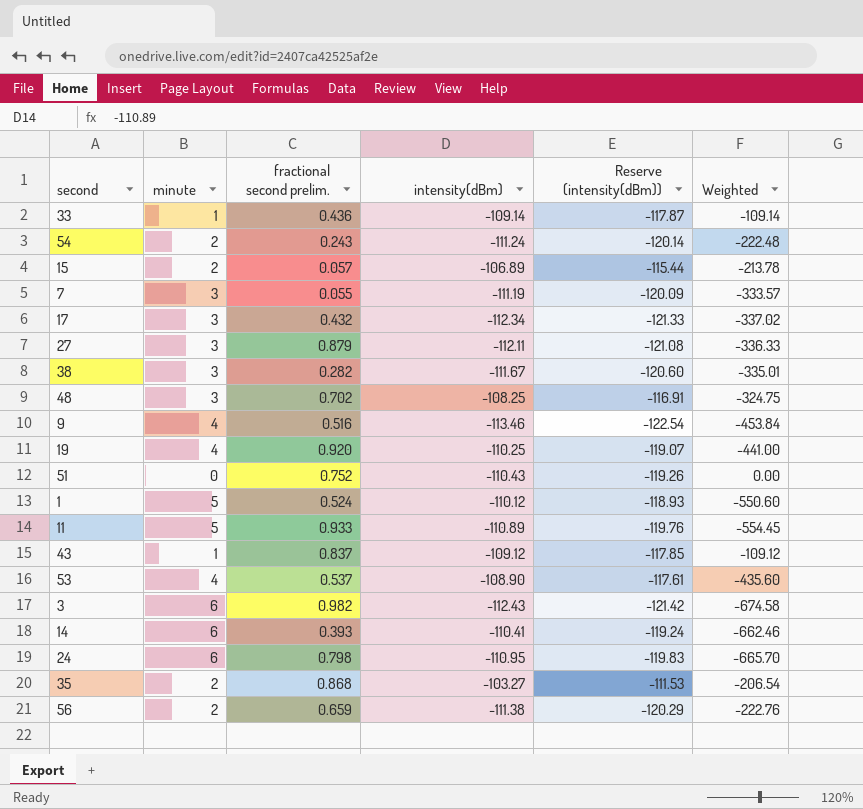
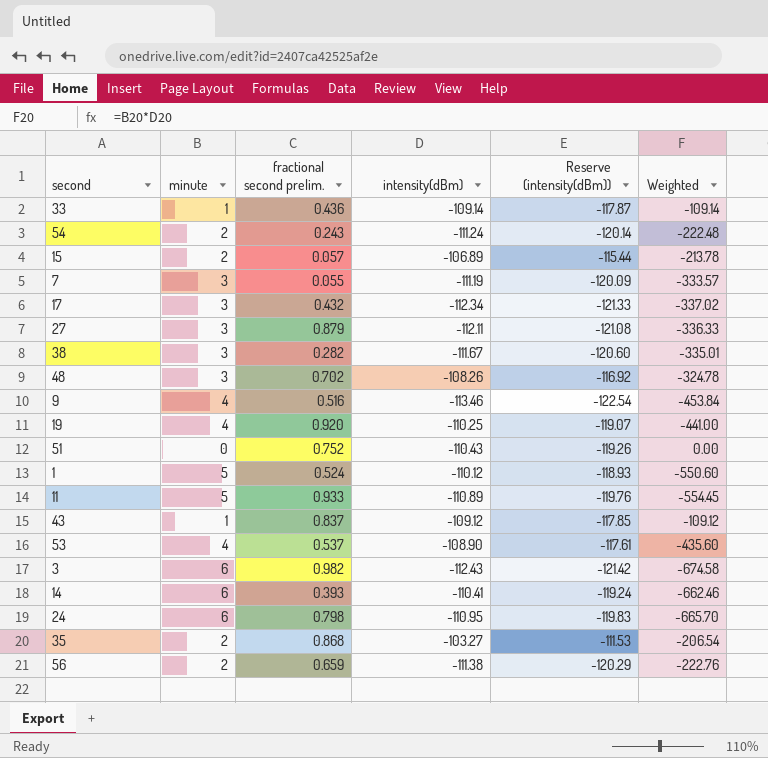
48 | intensity(dBm): -108.25 -> -108.26
48 | Reserve (intensity(dBm)): -116.91 -> -116.92
48 | Weighted: -324.75 -> -324.78

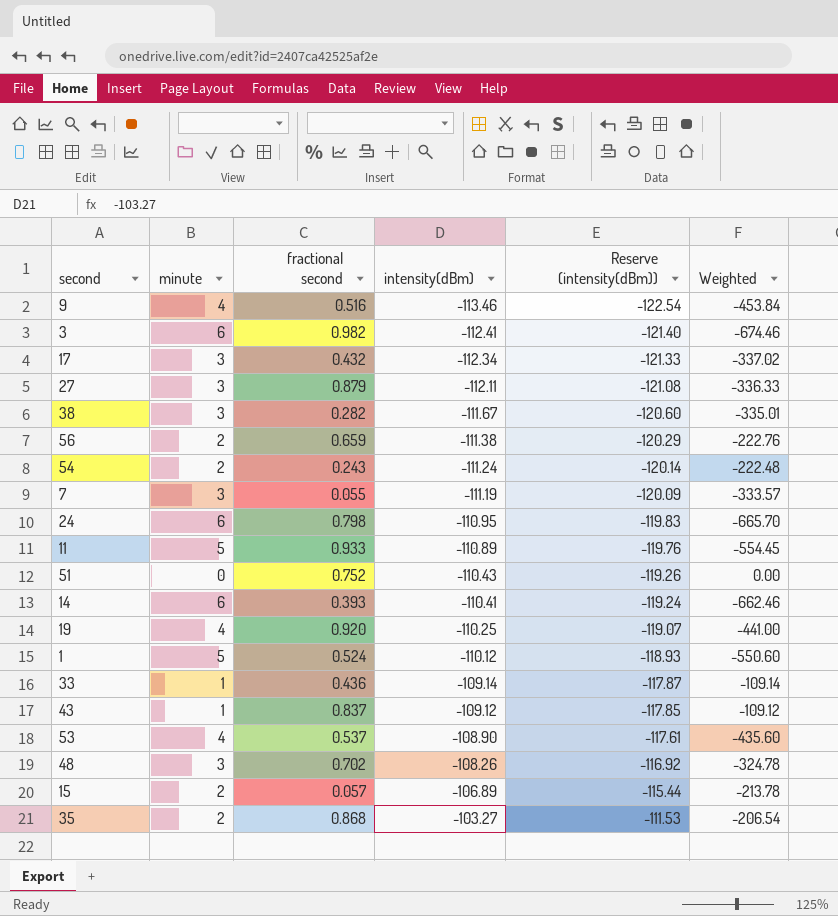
row order: none -> intensity(dBm) ascending
column name: fractional second prelim. -> fractional second
3 | intensity(dBm): -112.43 -> -112.41
3 | Reserve (intensity(dBm)): -121.42 -> -121.40
3 | Weighted: -674.58 -> -674.46

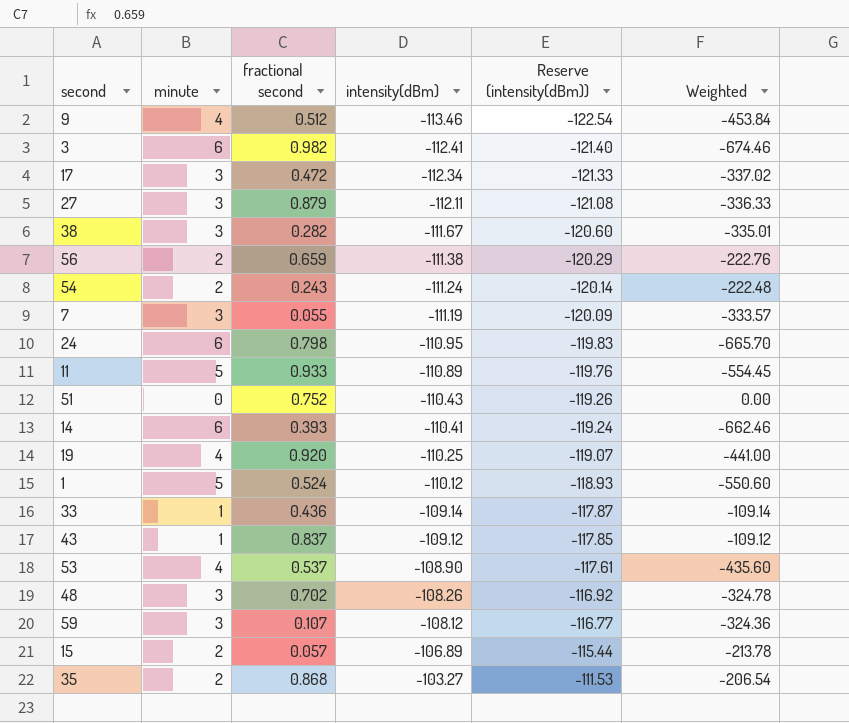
9 | fractional second: 0.516 -> 0.512
17 | fractional second: 0.432 -> 0.472
row 59: none -> 3 | 0.107 | -108.12 | -116.77 | -324.36

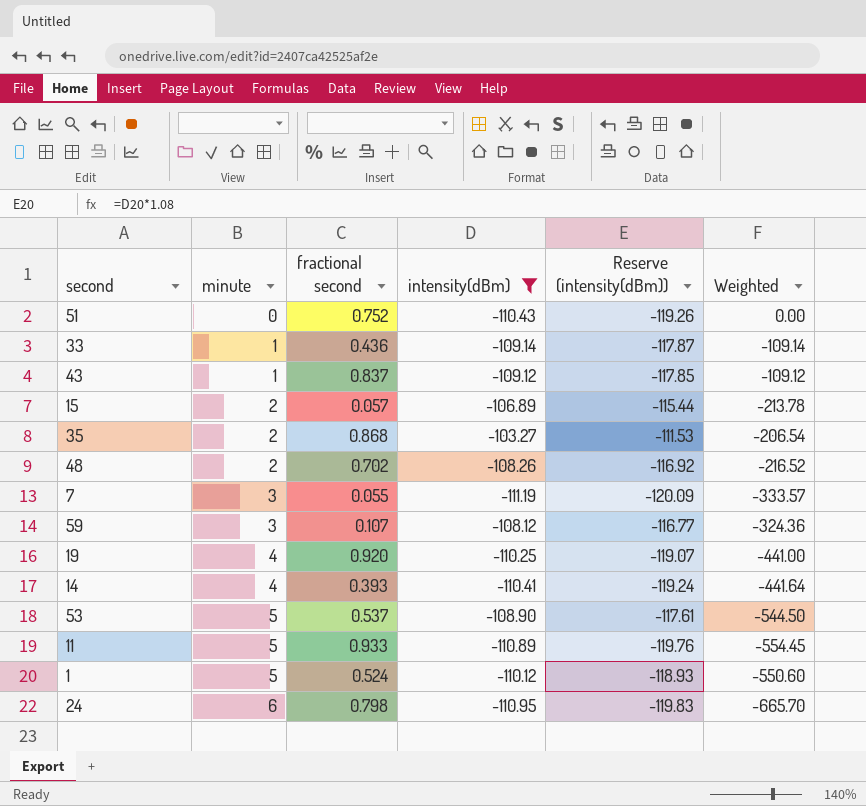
filter: none -> intensity(dBm) >= -111.19
row order: intensity(dBm) ascending -> minute ascending
48 | minute: 3 -> 2
48 | Weighted: -324.78 -> -216.52
14 | minute: 6 -> 4
14 | Weighted: -662.46 -> -441.64
53 | minute: 4 -> 5
53 | Weighted: -435.60 -> -544.50

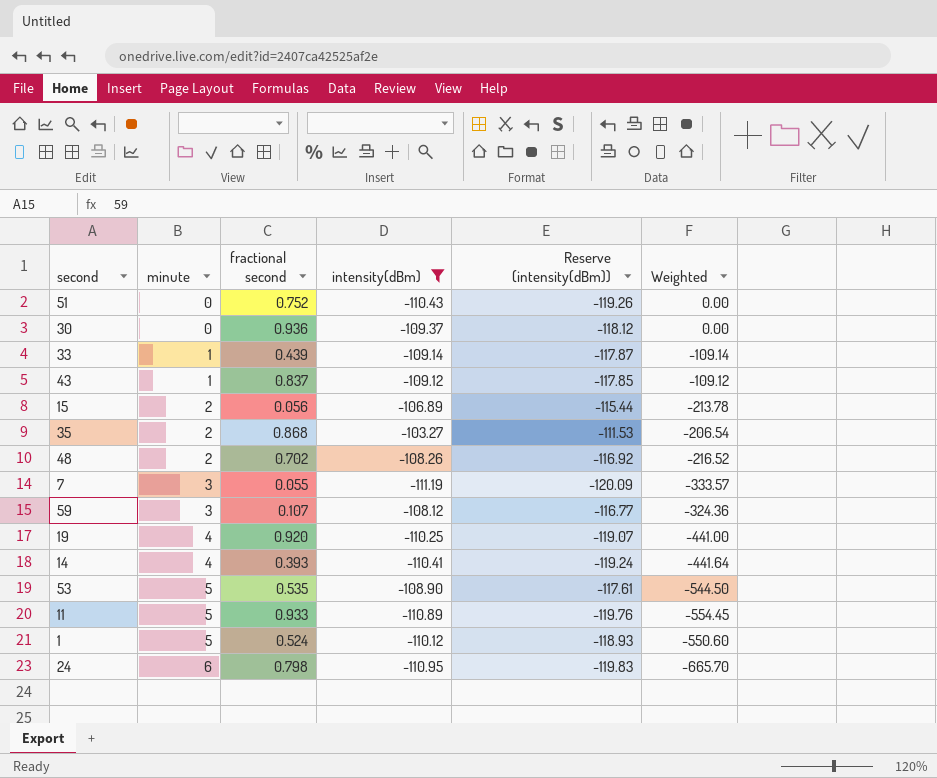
row 30: none -> 0 | 0.936 | -109.37 | -118.12 | 0.00
33 | fractional second: 0.436 -> 0.439
15 | fractional second: 0.057 -> 0.056
53 | fractional second: 0.537 -> 0.535

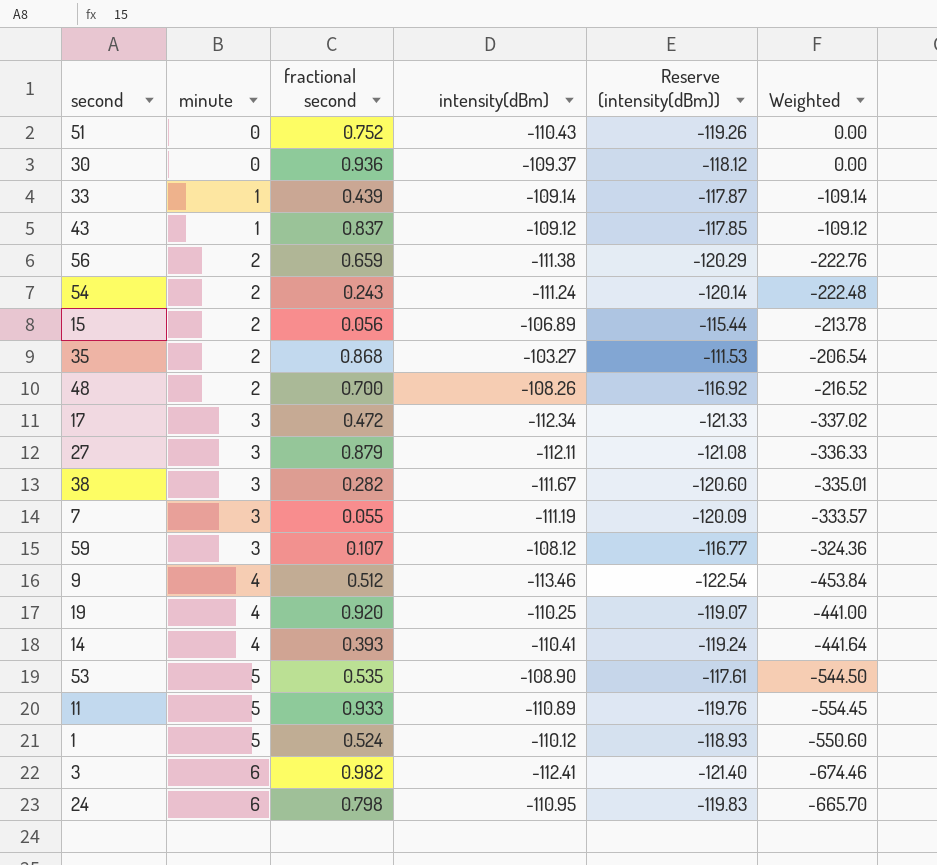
filter: intensity(dBm) >= -111.19 -> none
48 | fractional second: 0.702 -> 0.700

